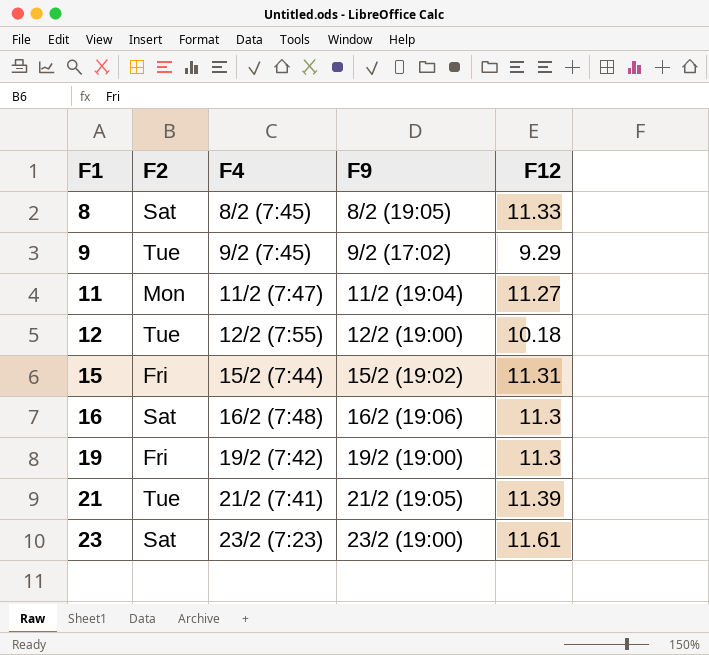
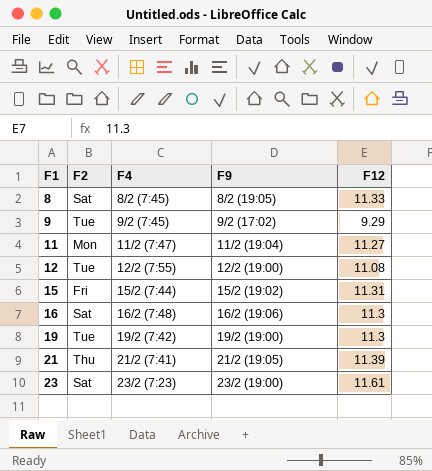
12 | F12: 10.18 -> 11.08
19 | F2: Fri -> Tue
21 | F2: Tue -> Thu

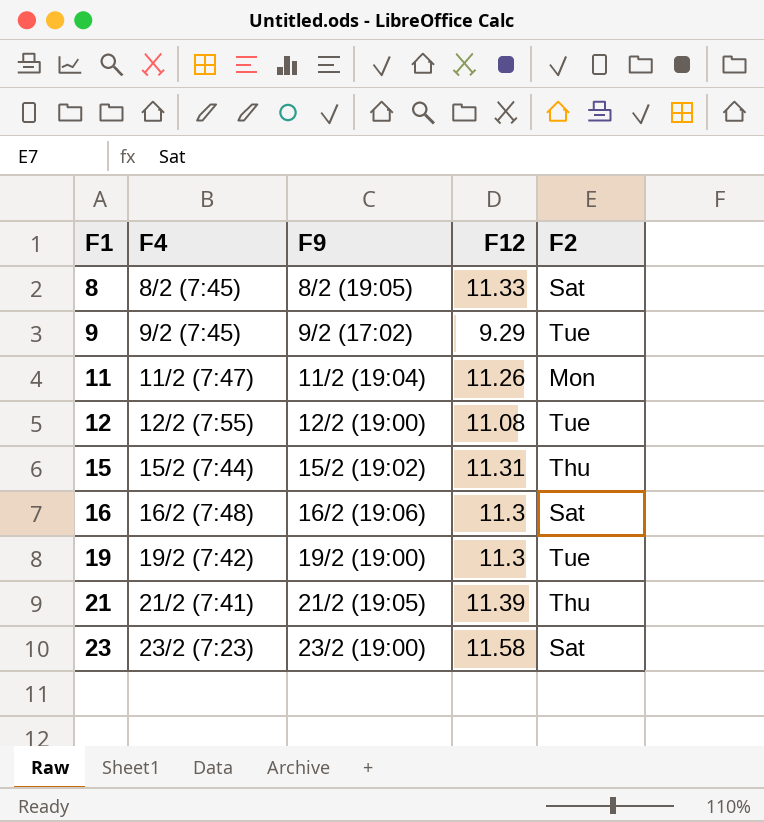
column F2 | position: 2 -> 5
11 | F12: 11.27 -> 11.26
15 | F2: Fri -> Thu
23 | F12: 11.61 -> 11.58

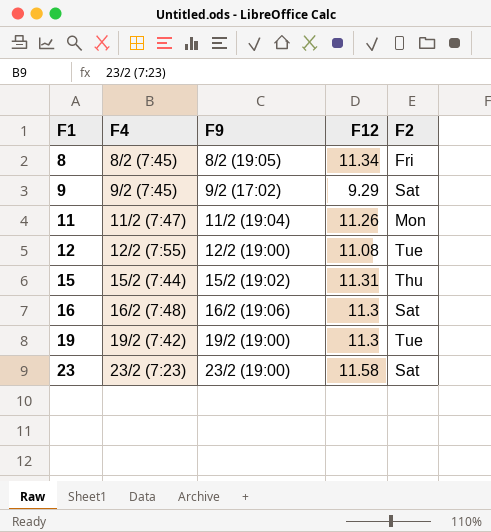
row 21: 21/2 (7:41) | 21/2 (19:05) | 11.39 | Thu -> none
8 | F12: 11.33 -> 11.34
8 | F2: Sat -> Fri
9 | F2: Tue -> Sat

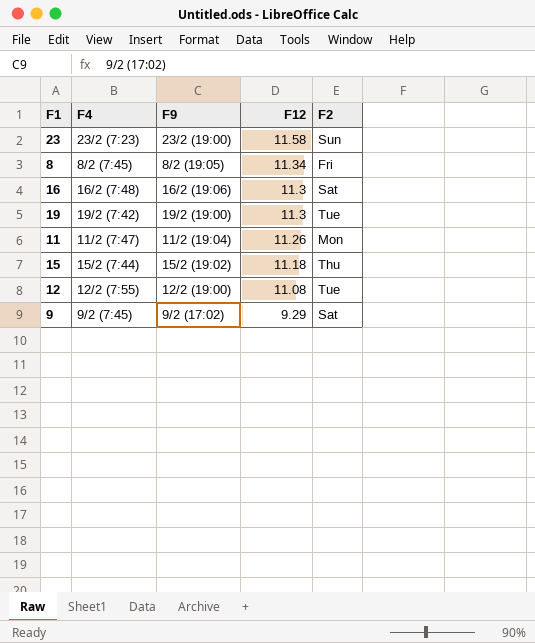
row order: F1 ascending -> F12 descending
23 | F2: Sat -> Sun
15 | F12: 11.31 -> 11.18

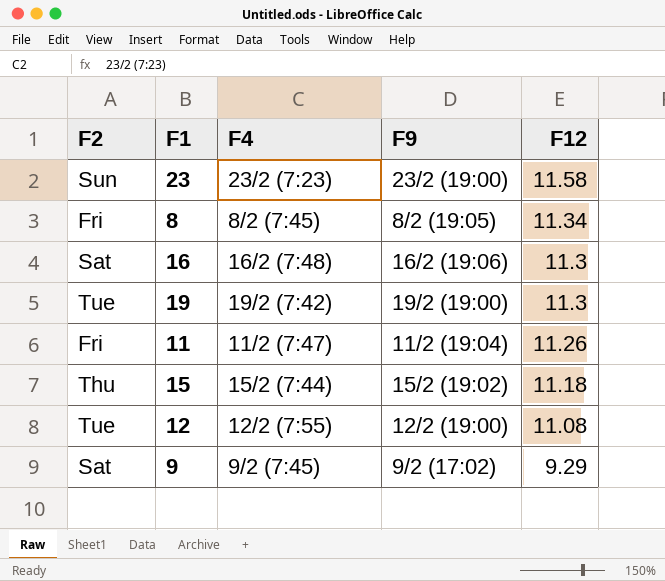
column F2 | position: 5 -> 1
11 | F2: Mon -> Fri

